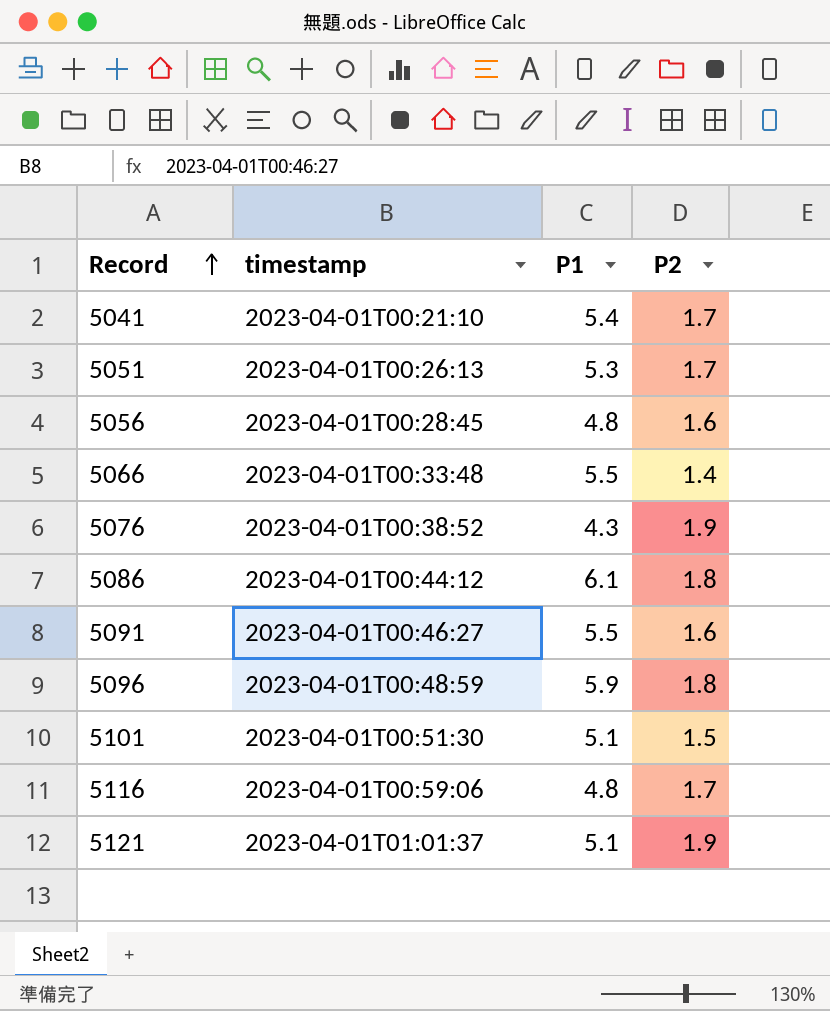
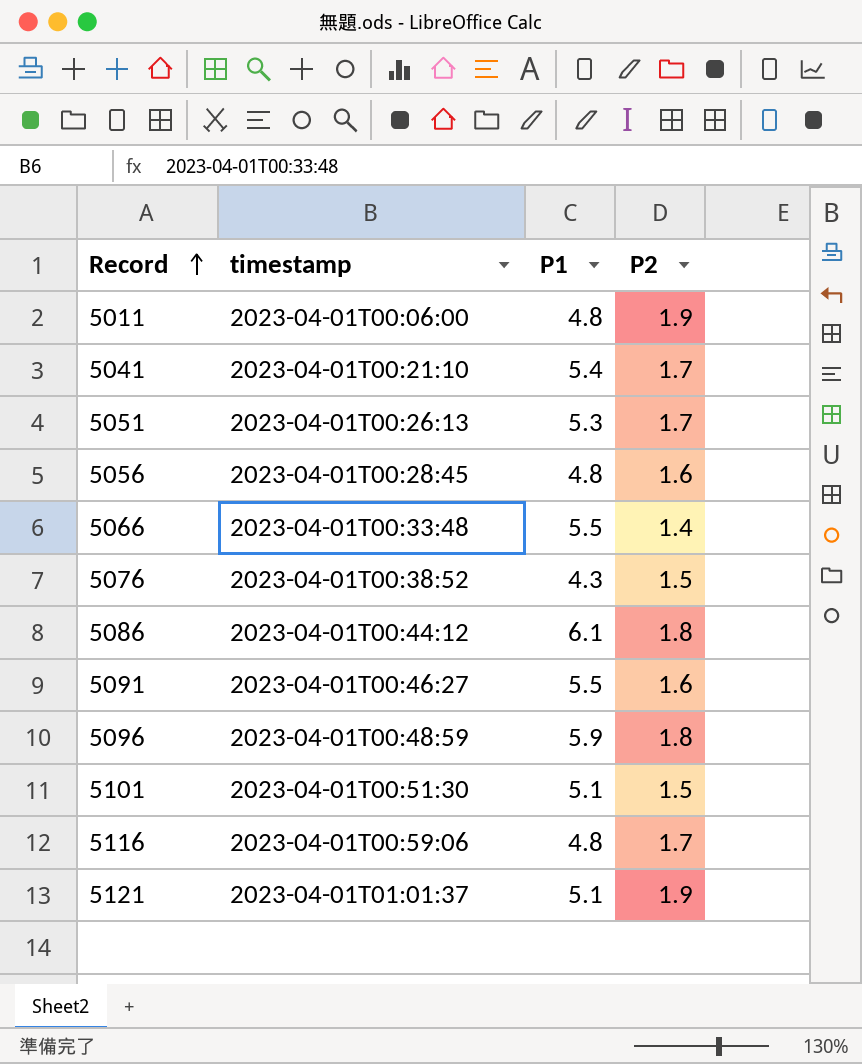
row 5011: none -> 2023-04-01T00:06:00 | 4.8 | 1.9
5076 | P2: 1.9 -> 1.5

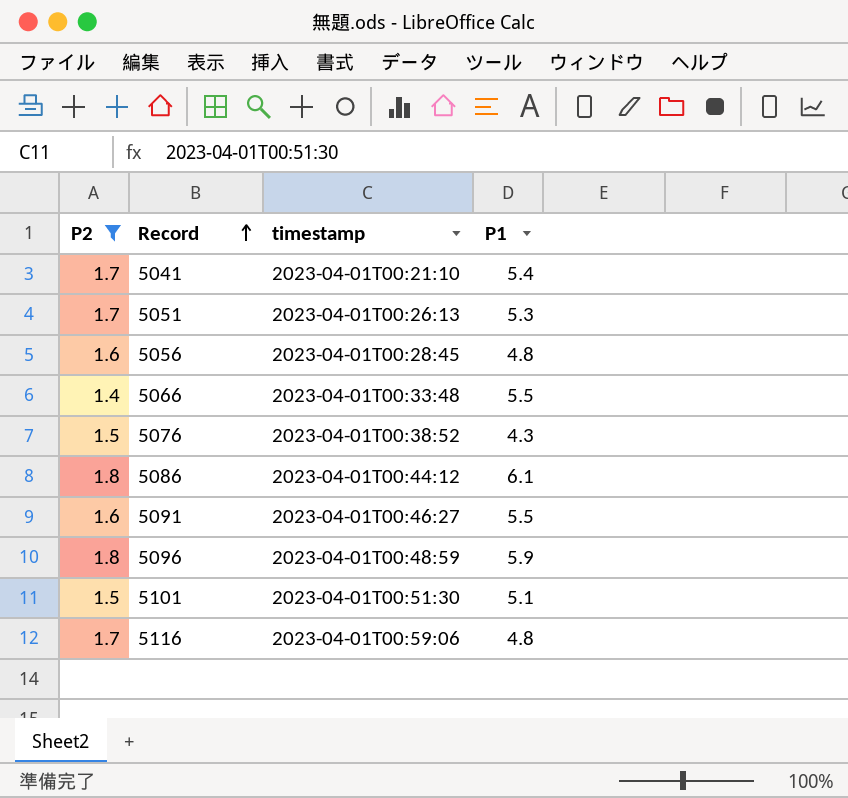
filter: none -> P2 != 1.9
column P2 | position: 4 -> 1

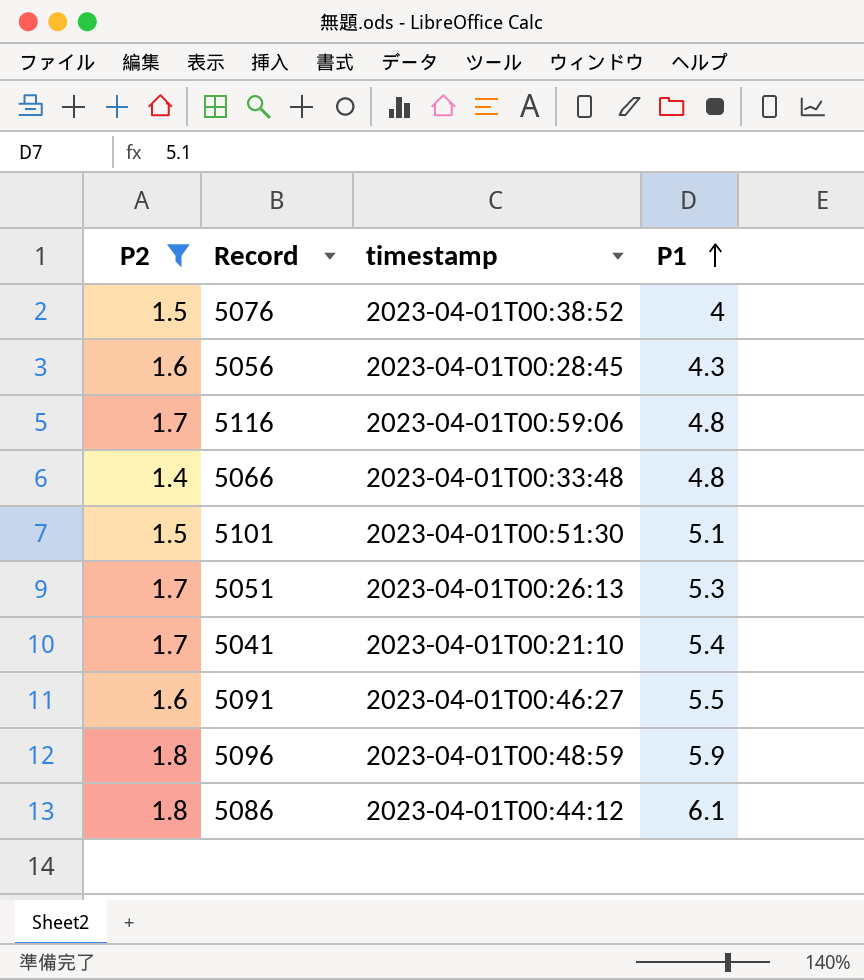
row order: Record ascending -> P1 ascending
5076 | P1: 4.3 -> 4
5056 | P1: 4.8 -> 4.3
5066 | P1: 5.5 -> 4.8

